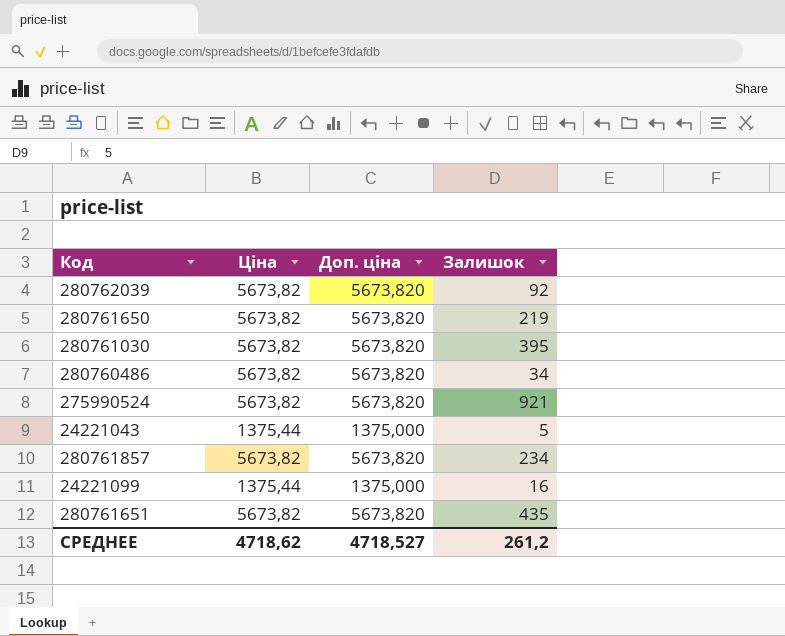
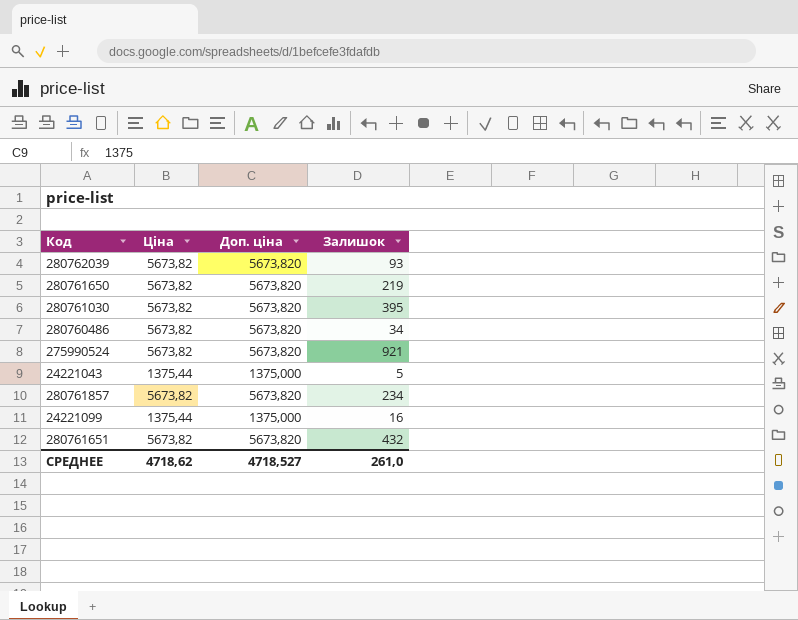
280762039 | Залишок: 92 -> 93
280761651 | Залишок: 435 -> 432
СРЕДНЕЕ | Залишок: 261,2 -> 261,0

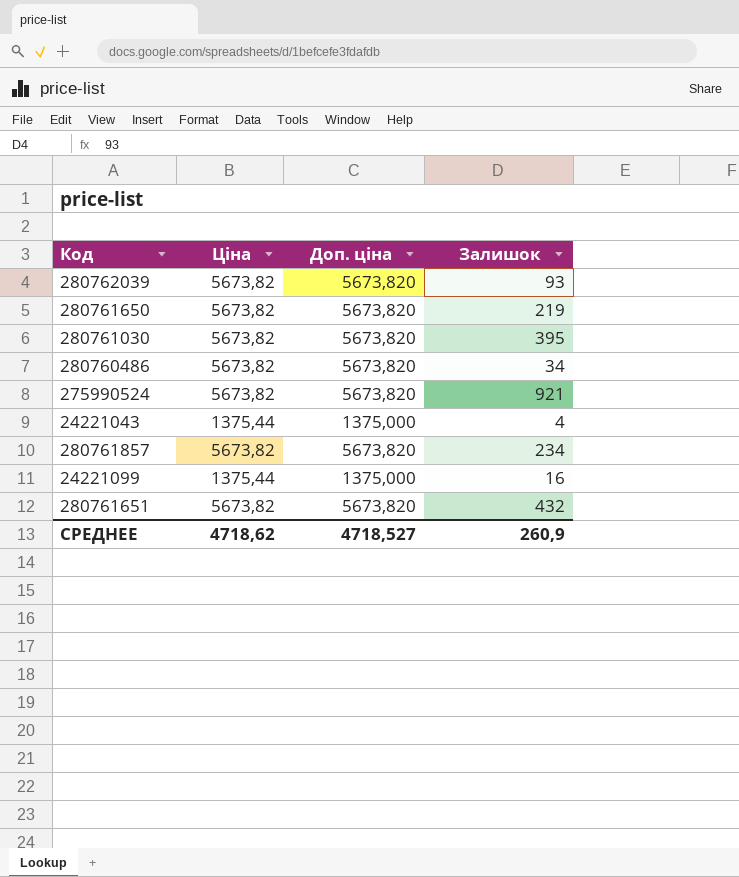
24221043 | Залишок: 5 -> 4
СРЕДНЕЕ | Залишок: 261,0 -> 260,9

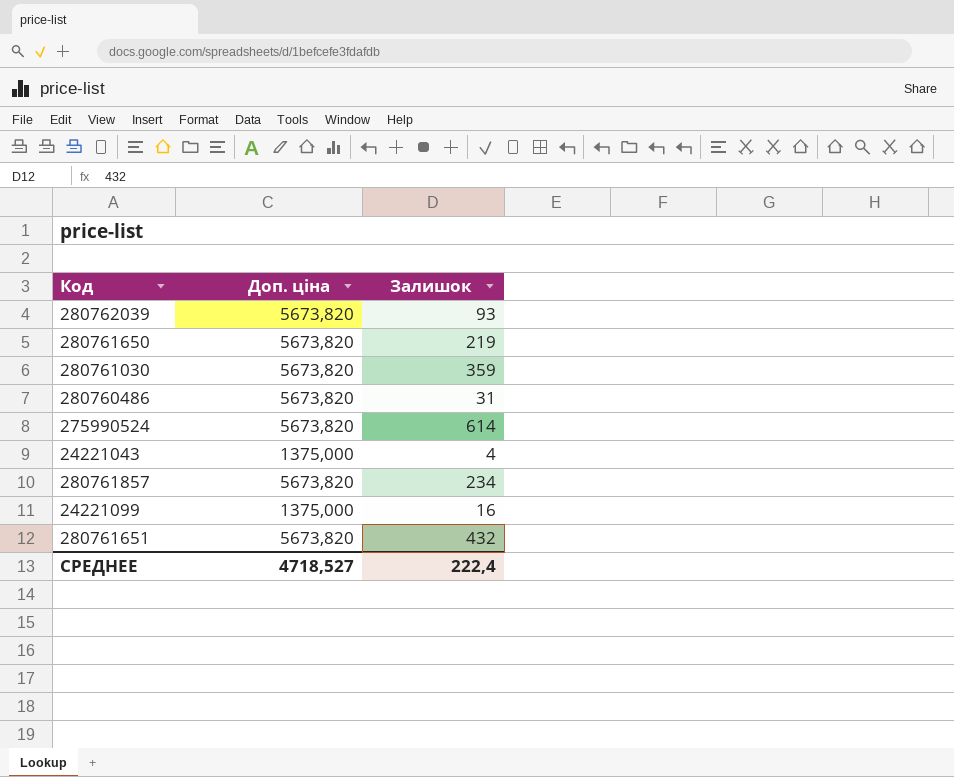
column Ціна | position: 2 -> none
280761030 | Залишок: 395 -> 359
280760486 | Залишок: 34 -> 31
275990524 | Залишок: 921 -> 614
СРЕДНЕЕ | Залишок: 260,9 -> 222,4

